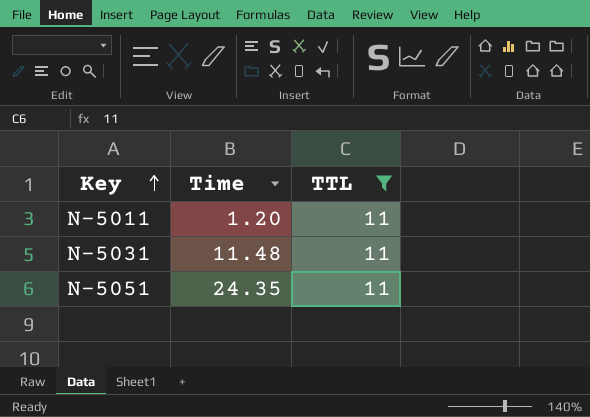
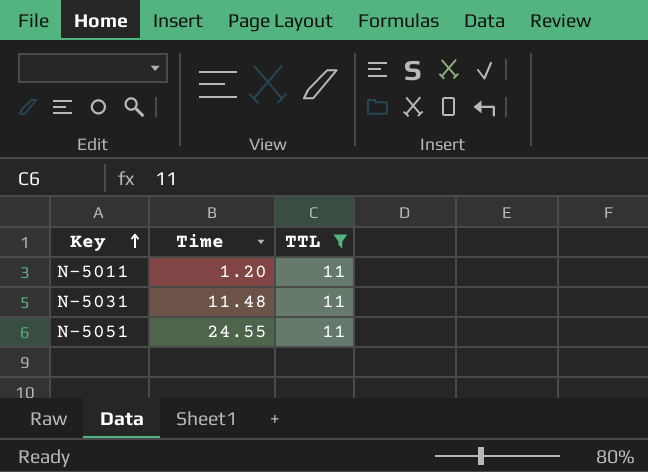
N-5051 | Time: 24.35 -> 24.55

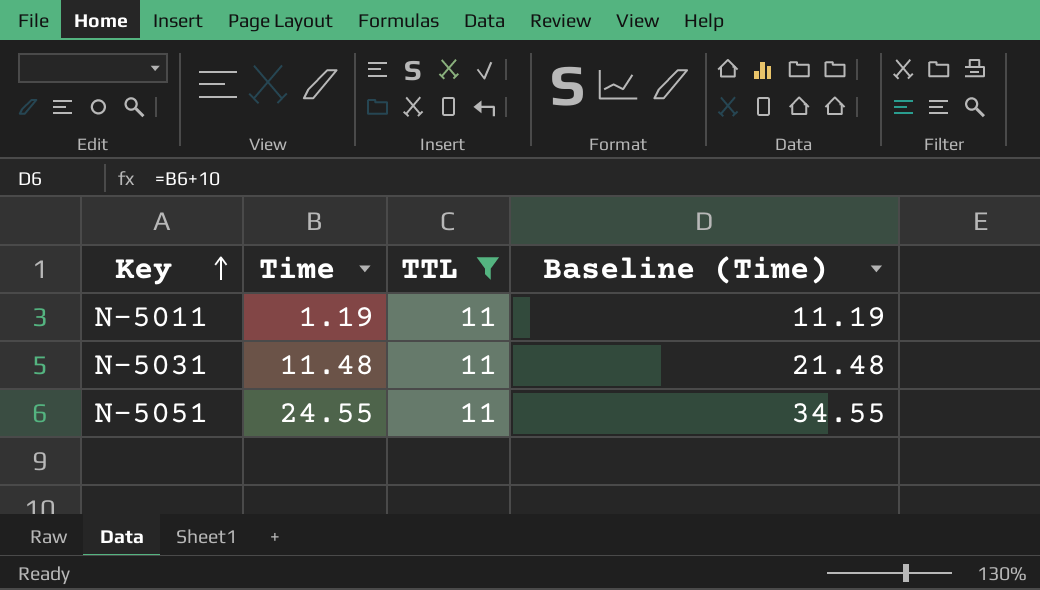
column Baseline (Time) | formula: none -> [Time] + 10
N-5011 | Time: 1.20 -> 1.19

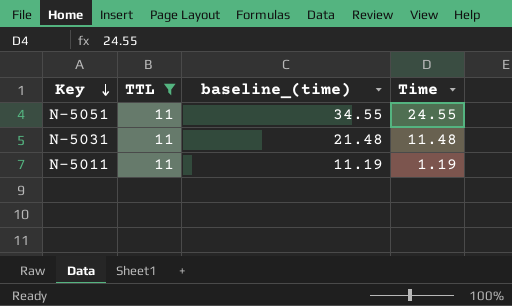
row order: Key ascending -> Key descending
column name: Baseline (Time) -> baseline_(time)
column Time | position: 2 -> 4

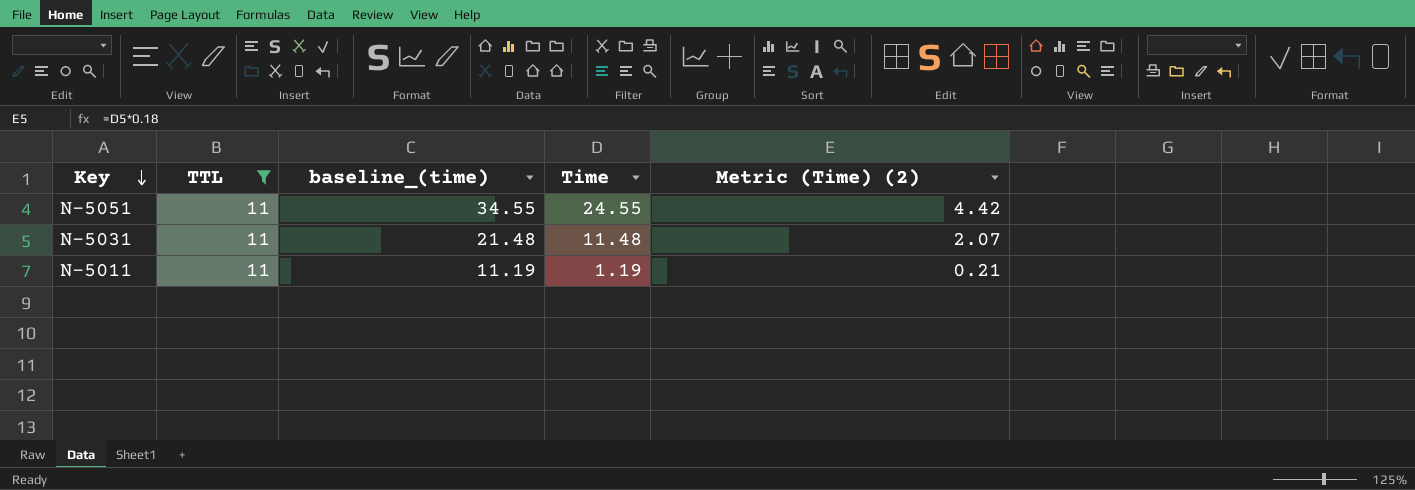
column Metric (Time) (2) | formula: none -> [Time] * 0.18

